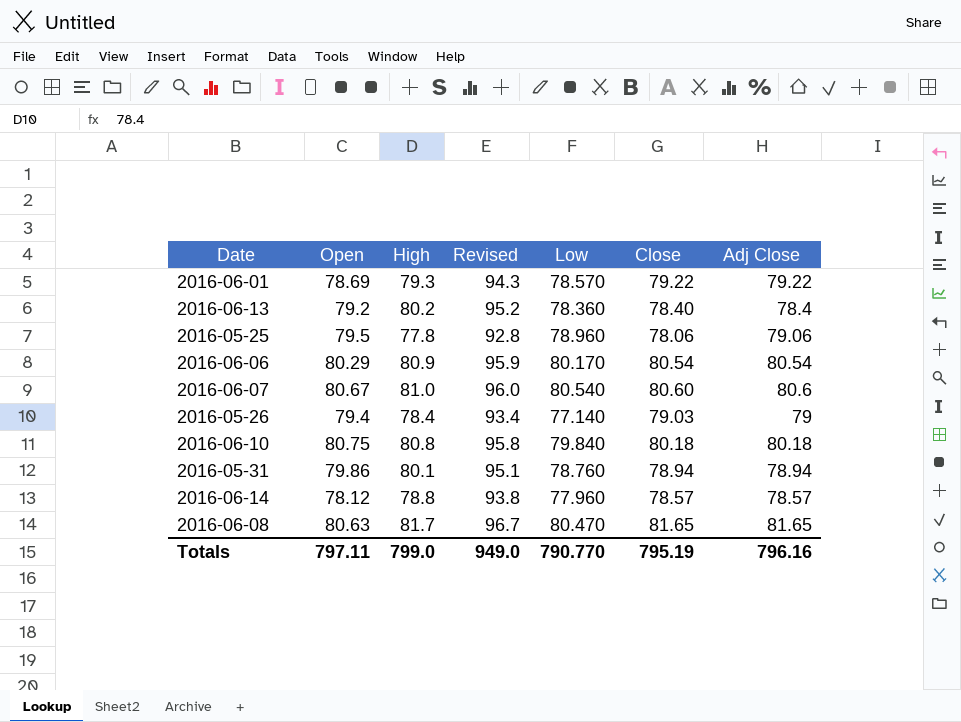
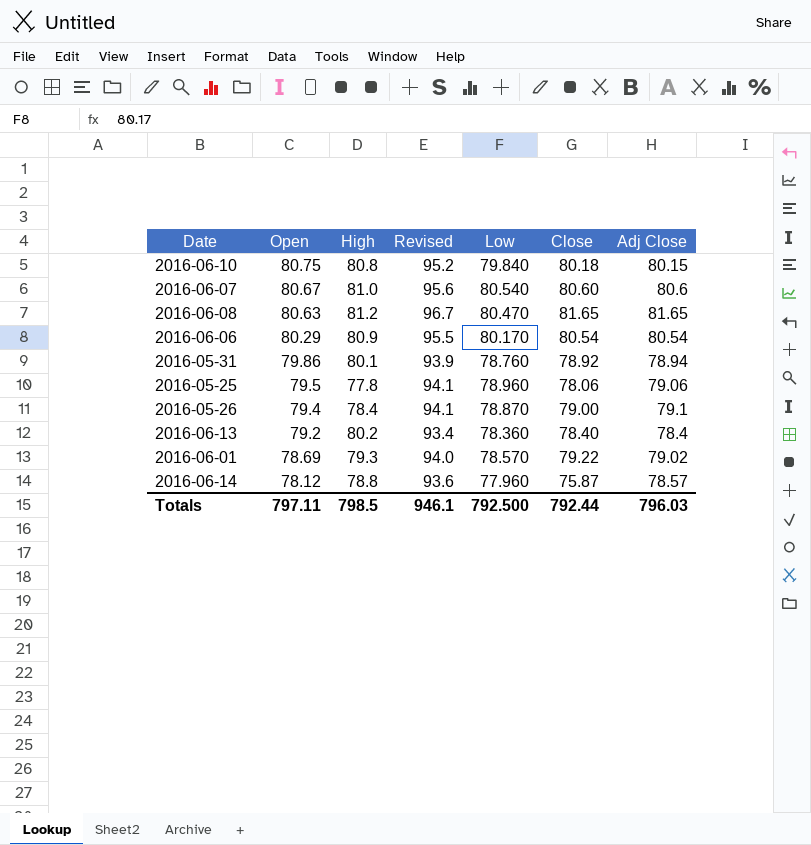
row order: none -> Open descending
column Revised | formula: [High] + 15 -> [Adj Close] + 15
2016-06-10 | Adj Close: 80.18 -> 80.15
2016-06-08 | High: 81.7 -> 81.2
2016-05-31 | Close: 78.94 -> 78.92
2016-05-26 | Low: 77.140 -> 78.870
2016-05-26 | Close: 79.03 -> 79.00
2016-05-26 | Adj Close: 79 -> 79.1
2016-06-01 | Adj Close: 79.22 -> 79.02
2016-06-14 | Close: 78.57 -> 75.87
Totals | High: 799.0 -> 798.5
Totals | Revised: 949.0 -> 946.1
Totals | Low: 790.770 -> 792.500
Totals | Close: 795.19 -> 792.44
Totals | Adj Close: 796.16 -> 796.03

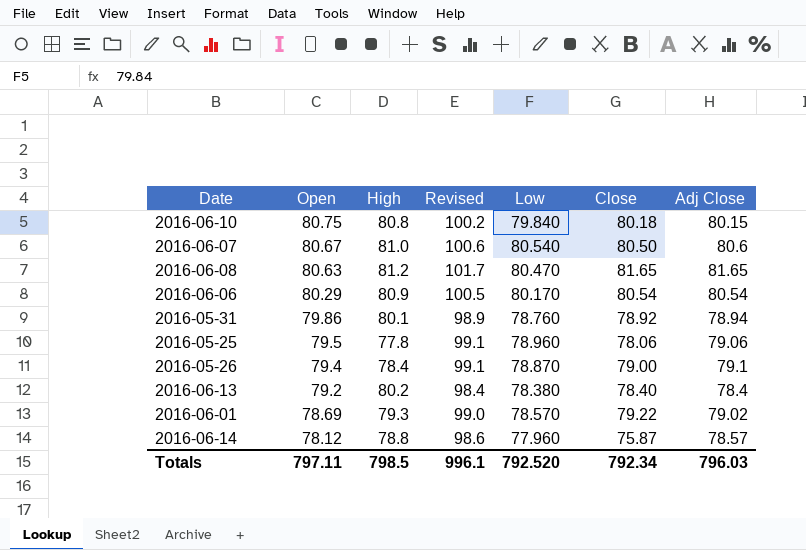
column Revised | formula: [Adj Close] + 15 -> [Adj Close] + 20
2016-06-07 | Close: 80.60 -> 80.50
2016-06-13 | Low: 78.360 -> 78.380
Totals | Revised: 946.1 -> 996.1
Totals | Low: 792.500 -> 792.520
Totals | Close: 792.44 -> 792.34

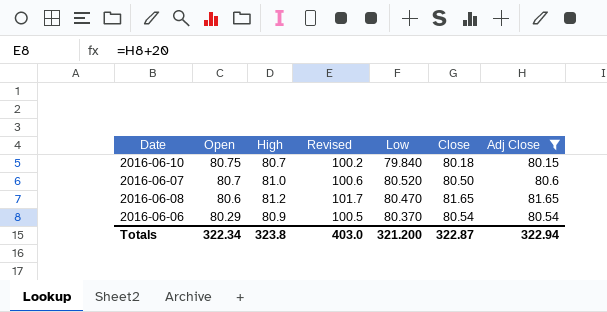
filter: none -> Adj Close >= 80.15
2016-06-10 | High: 80.8 -> 80.7
2016-06-07 | Open: 80.67 -> 80.7
2016-06-07 | Low: 80.540 -> 80.520
2016-06-08 | Open: 80.63 -> 80.6
2016-06-06 | Low: 80.170 -> 80.370
Totals | Open: 797.11 -> 322.34
Totals | High: 798.5 -> 323.8
Totals | Revised: 996.1 -> 403.0
Totals | Low: 792.520 -> 321.200
Totals | Close: 792.34 -> 322.87
Totals | Adj Close: 796.03 -> 322.94

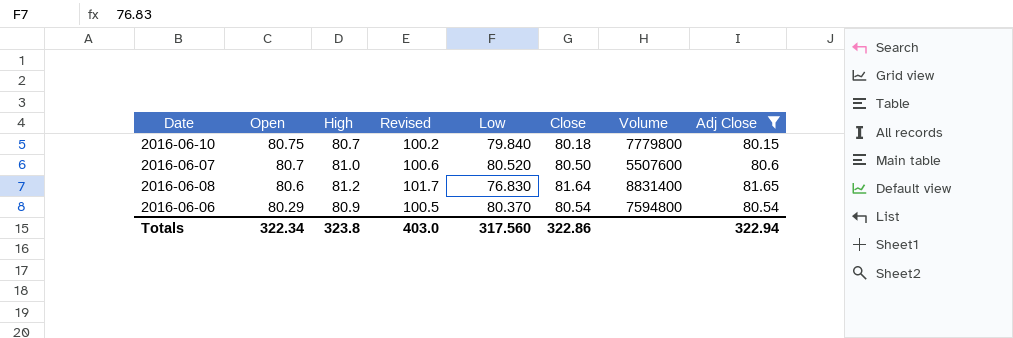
column Volume | position: none -> 7
2016-06-08 | Low: 80.470 -> 76.830
2016-06-08 | Close: 81.65 -> 81.64
Totals | Low: 321.200 -> 317.560
Totals | Close: 322.87 -> 322.86

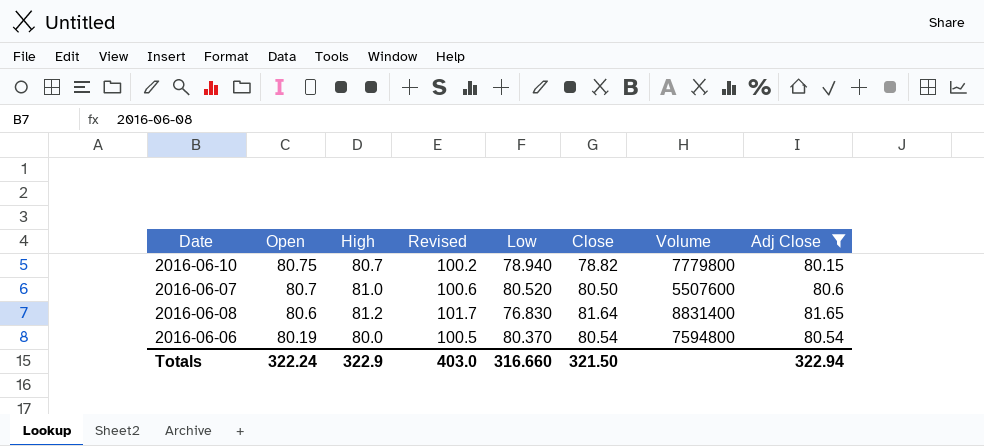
2016-06-10 | Low: 79.840 -> 78.940
2016-06-10 | Close: 80.18 -> 78.82
2016-06-06 | Open: 80.29 -> 80.19
2016-06-06 | High: 80.9 -> 80.0
Totals | Open: 322.34 -> 322.24
Totals | High: 323.8 -> 322.9
Totals | Low: 317.560 -> 316.660
Totals | Close: 322.86 -> 321.50

